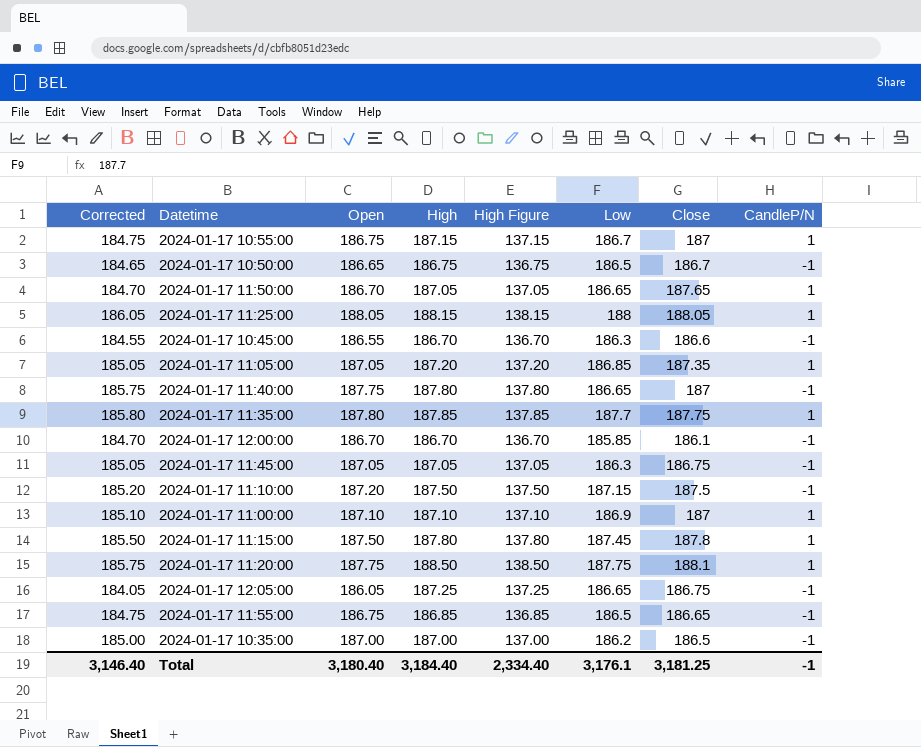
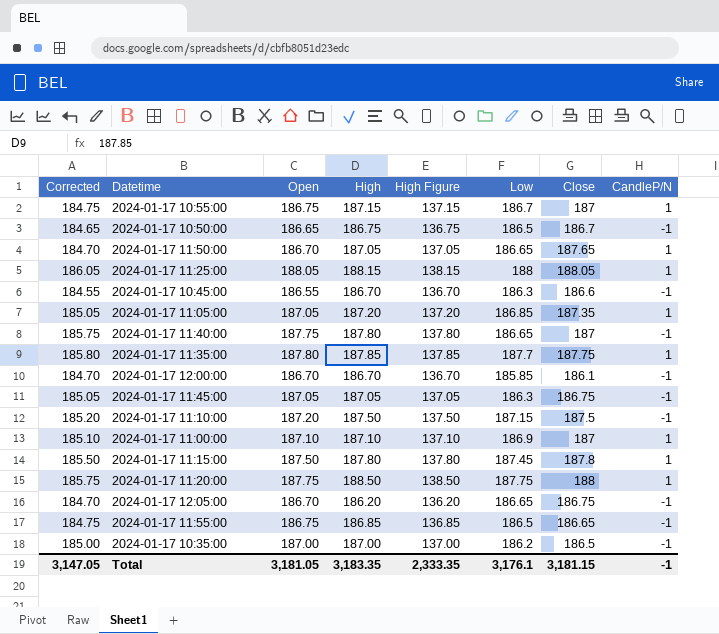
2024-01-17 11:20:00 | Close: 188.1 -> 188
2024-01-17 12:05:00 | Corrected: 184.05 -> 184.70
2024-01-17 12:05:00 | Open: 186.05 -> 186.70
2024-01-17 12:05:00 | High: 187.25 -> 186.20
2024-01-17 12:05:00 | High Figure: 137.25 -> 136.20
Total | Corrected: 3,146.40 -> 3,147.05
Total | Open: 3,180.40 -> 3,181.05
Total | High: 3,184.40 -> 3,183.35
Total | High Figure: 2,334.40 -> 2,333.35
Total | Close: 3,181.25 -> 3,181.15

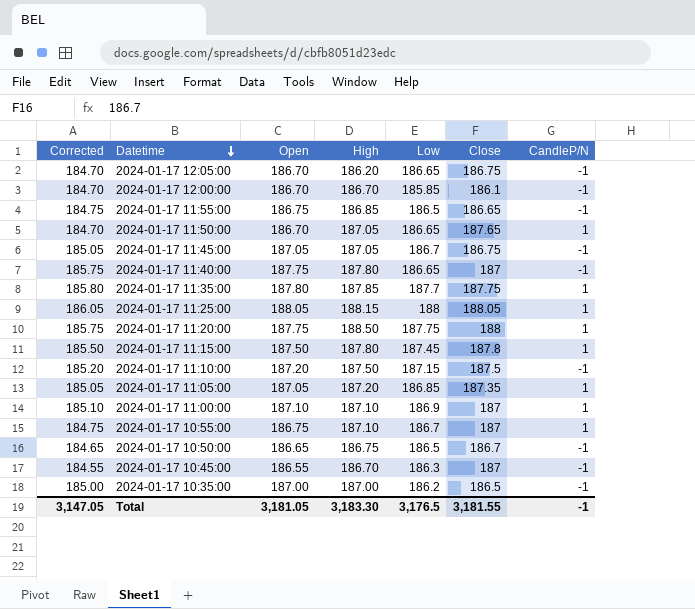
row order: none -> Datetime descending
column High Figure | formula: [High] - 50 -> none
2024-01-17 11:45:00 | Low: 186.3 -> 186.7
2024-01-17 10:55:00 | High: 187.15 -> 187.10
2024-01-17 10:45:00 | Close: 186.6 -> 187
Total | High: 3,183.35 -> 3,183.30
Total | Low: 3,176.1 -> 3,176.5
Total | Close: 3,181.15 -> 3,181.55

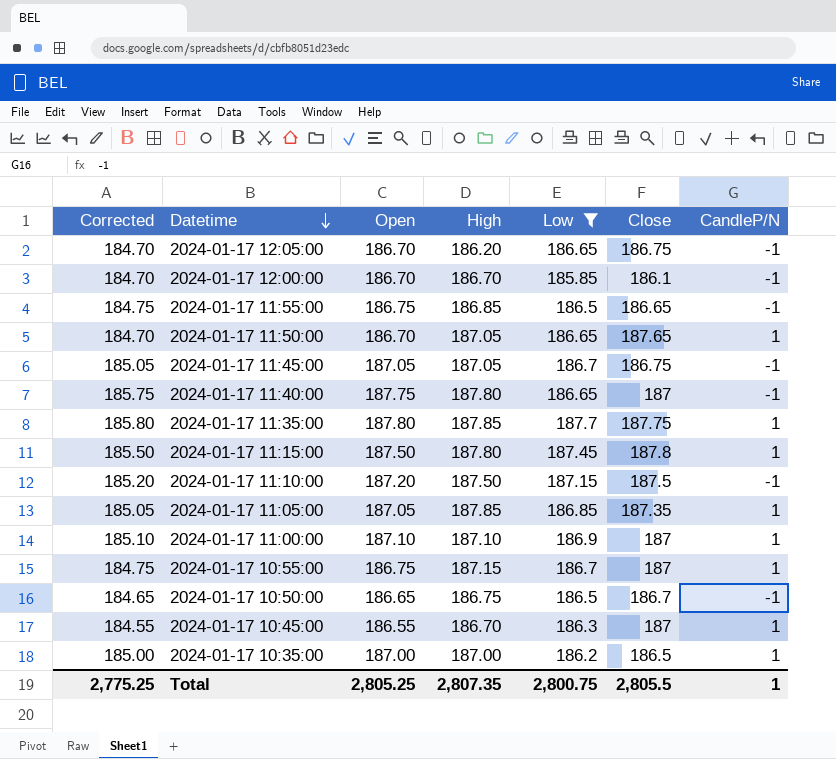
filter: none -> Low <= 187.7
2024-01-17 11:05:00 | High: 187.20 -> 187.85
2024-01-17 10:55:00 | High: 187.10 -> 187.15
2024-01-17 10:45:00 | CandleP/N: -1 -> 1
2024-01-17 10:35:00 | CandleP/N: -1 -> 1
Total | Corrected: 3,147.05 -> 2,775.25
Total | Open: 3,181.05 -> 2,805.25
Total | High: 3,183.30 -> 2,807.35
Total | Low: 3,176.5 -> 2,800.75
Total | Close: 3,181.55 -> 2,805.5
Total | CandleP/N: -1 -> 1

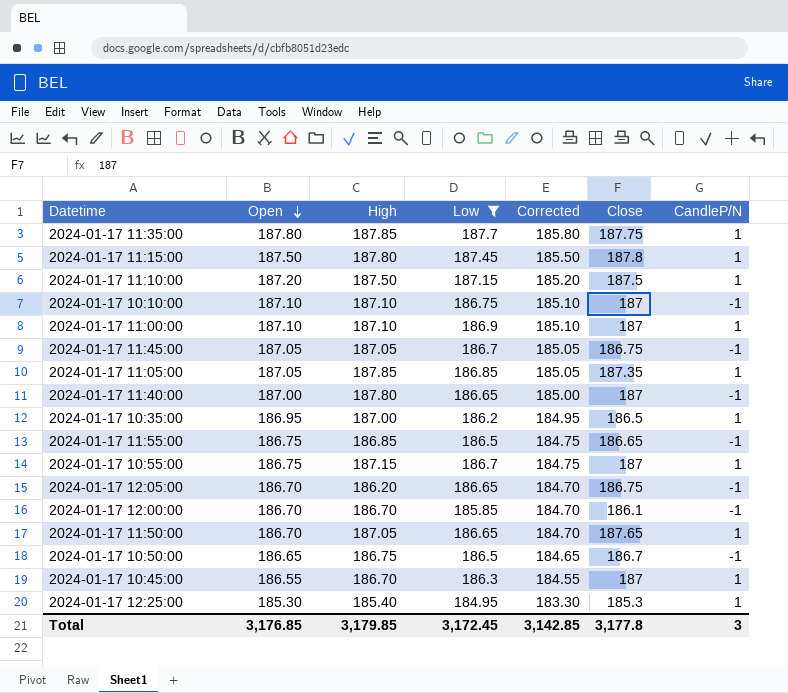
row order: Datetime descending -> Open descending
column Corrected | position: 1 -> 5
2024-01-17 11:10:00 | CandleP/N: -1 -> 1
row 2024-01-17 10:10:00: none -> 187.10 | 187.10 | 186.75 | 185.10 | 187 | -1
2024-01-17 11:40:00 | Open: 187.75 -> 187.00
2024-01-17 11:40:00 | Corrected: 185.75 -> 185.00
2024-01-17 10:35:00 | Open: 187.00 -> 186.95
2024-01-17 10:35:00 | Corrected: 185.00 -> 184.95
row 2024-01-17 12:25:00: none -> 185.30 | 185.40 | 184.95 | 183.30 | 185.3 | 1
Total | Open: 2,805.25 -> 3,176.85
Total | High: 2,807.35 -> 3,179.85
Total | Low: 2,800.75 -> 3,172.45
Total | Corrected: 2,775.25 -> 3,142.85
Total | Close: 2,805.5 -> 3,177.8
Total | CandleP/N: 1 -> 3

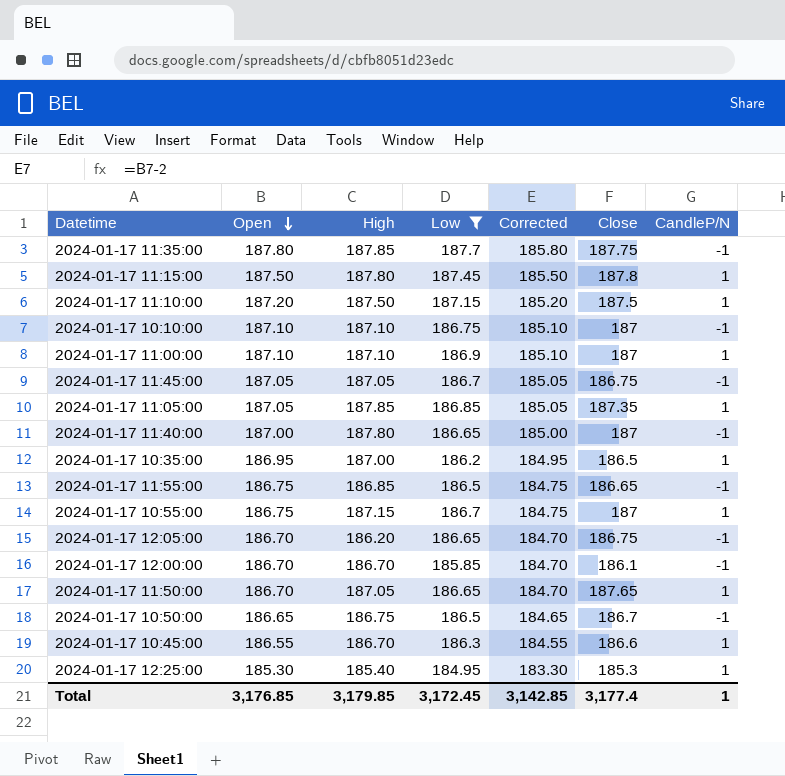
2024-01-17 11:35:00 | CandleP/N: 1 -> -1
2024-01-17 10:45:00 | Close: 187 -> 186.6
Total | Close: 3,177.8 -> 3,177.4
Total | CandleP/N: 3 -> 1

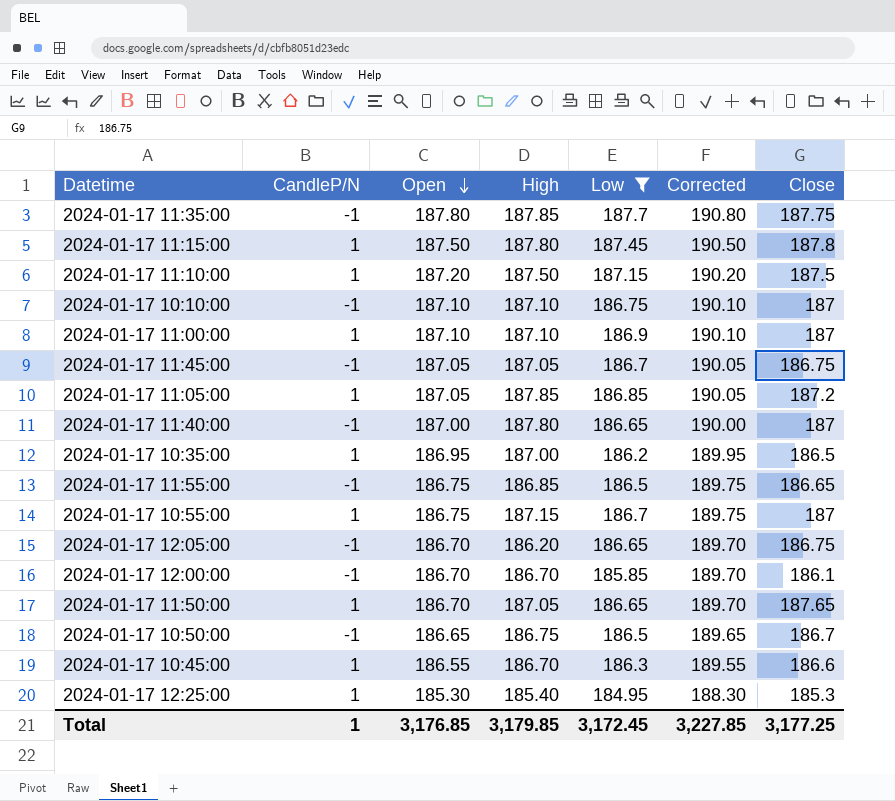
column CandleP/N | position: 7 -> 2
column Corrected | formula: [Open] - 2 -> [Open] + 3
2024-01-17 11:05:00 | Close: 187.35 -> 187.2
Total | Corrected: 3,142.85 -> 3,227.85
Total | Close: 3,177.4 -> 3,177.25

